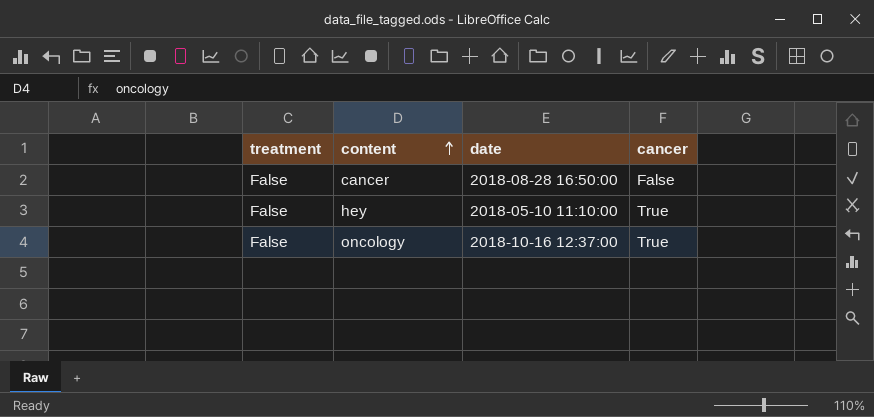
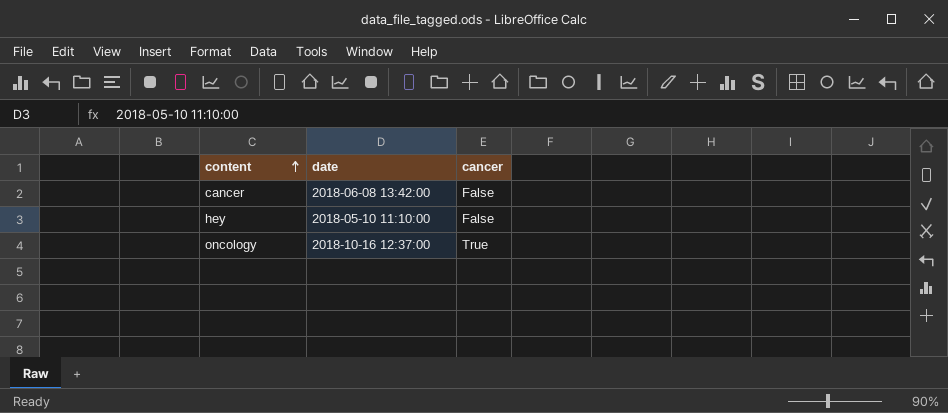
column treatment | position: 1 -> none
cancer | date: 2018-08-28 16:50:00 -> 2018-06-08 13:42:00
hey | cancer: True -> False

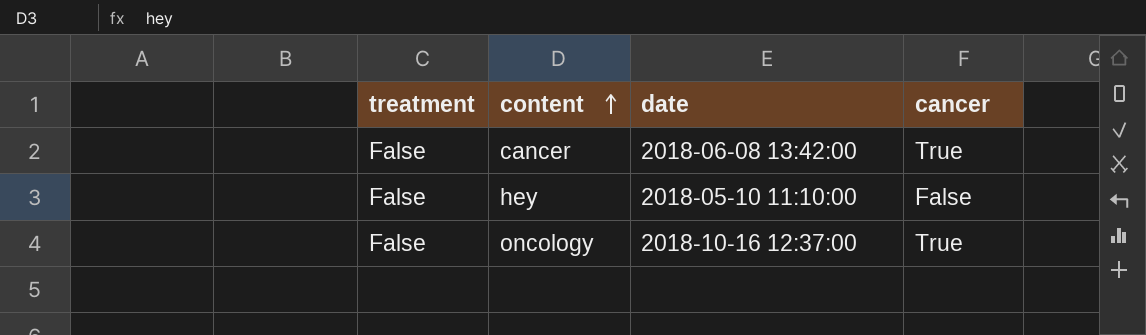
column treatment | position: none -> 1
cancer | cancer: False -> True

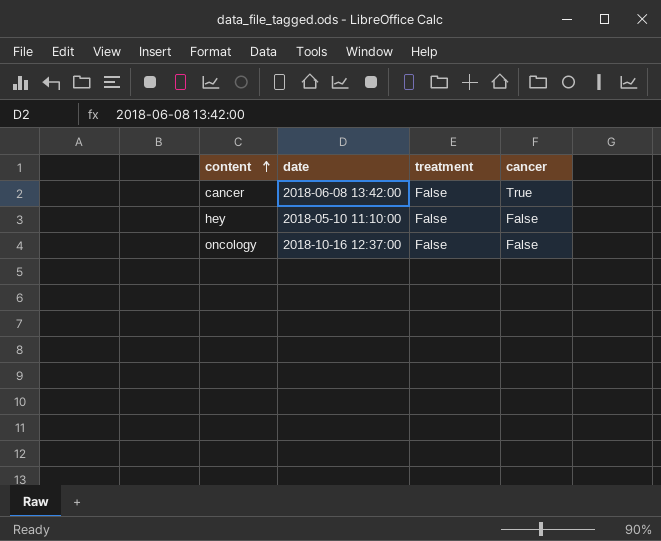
column treatment | position: 1 -> 3
oncology | cancer: True -> False

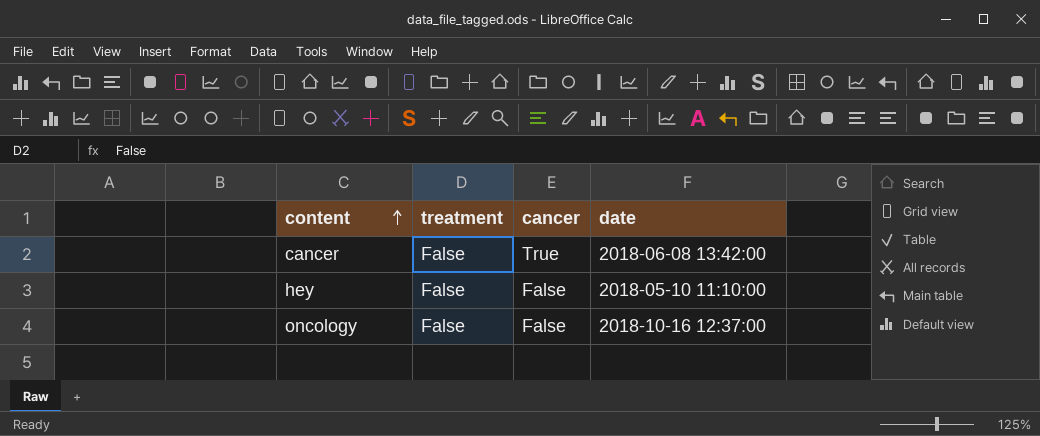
column date | position: 2 -> 4

